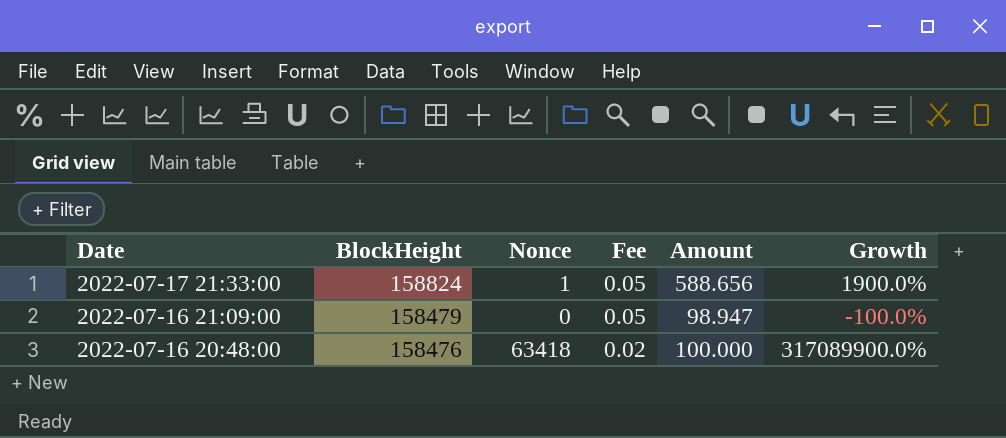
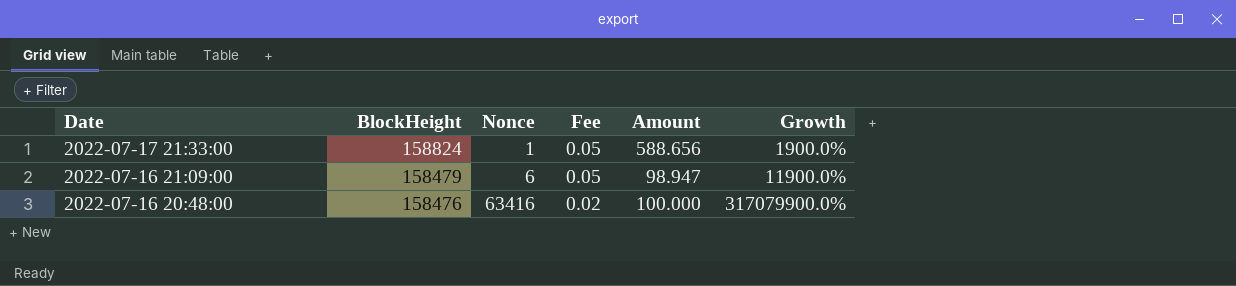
2022-07-16 21:09:00 | Nonce: 0 -> 6
2022-07-16 21:09:00 | Growth: -100.0% -> 11900.0%
2022-07-16 20:48:00 | Nonce: 63418 -> 63416
2022-07-16 20:48:00 | Growth: 317089900.0% -> 317079900.0%

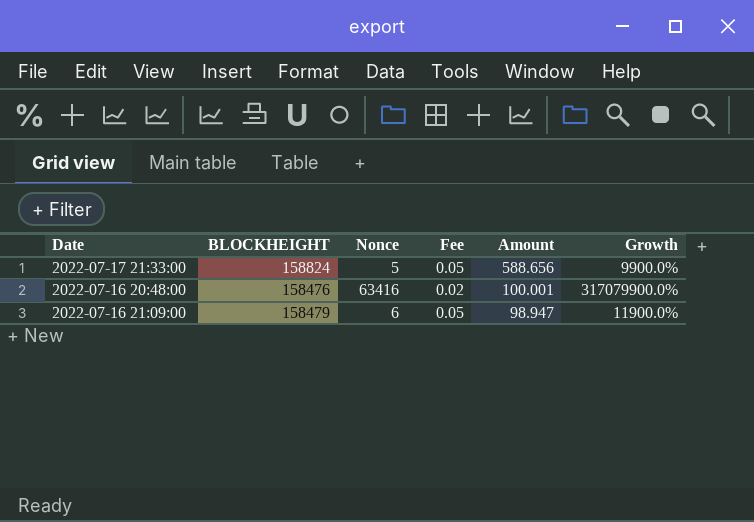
row order: Date descending -> Amount descending
column name: BlockHeight -> BLOCKHEIGHT
2022-07-17 21:33:00 | Nonce: 1 -> 5
2022-07-17 21:33:00 | Growth: 1900.0% -> 9900.0%
2022-07-16 20:48:00 | Amount: 100.000 -> 100.001

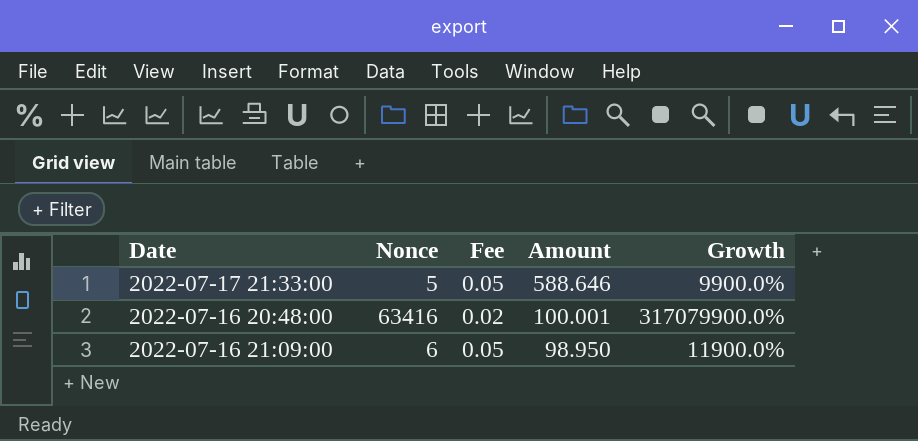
column BLOCKHEIGHT | position: 2 -> none
2022-07-17 21:33:00 | Amount: 588.656 -> 588.646
2022-07-16 21:09:00 | Amount: 98.947 -> 98.950

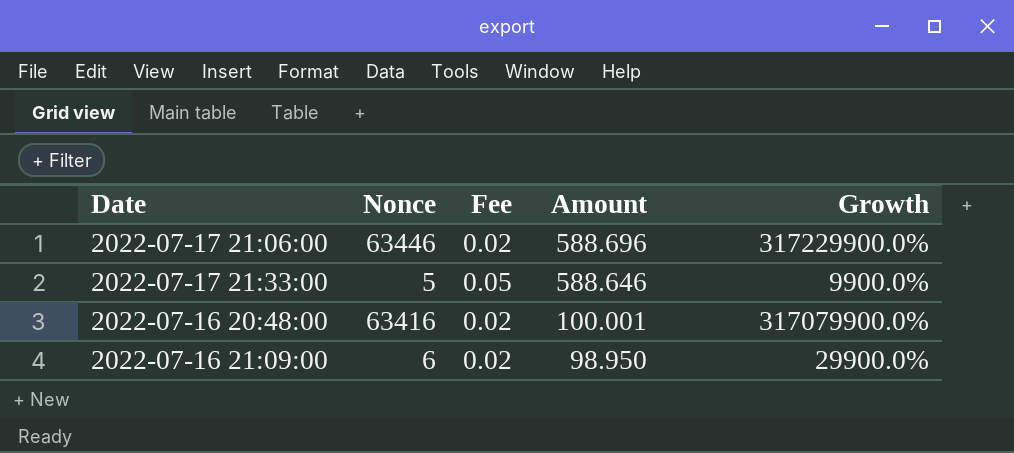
row 2022-07-17 21:06:00: none -> 63446 | 0.02 | 588.696 | 317229900.0%
2022-07-16 21:09:00 | Fee: 0.05 -> 0.02
2022-07-16 21:09:00 | Growth: 11900.0% -> 29900.0%

